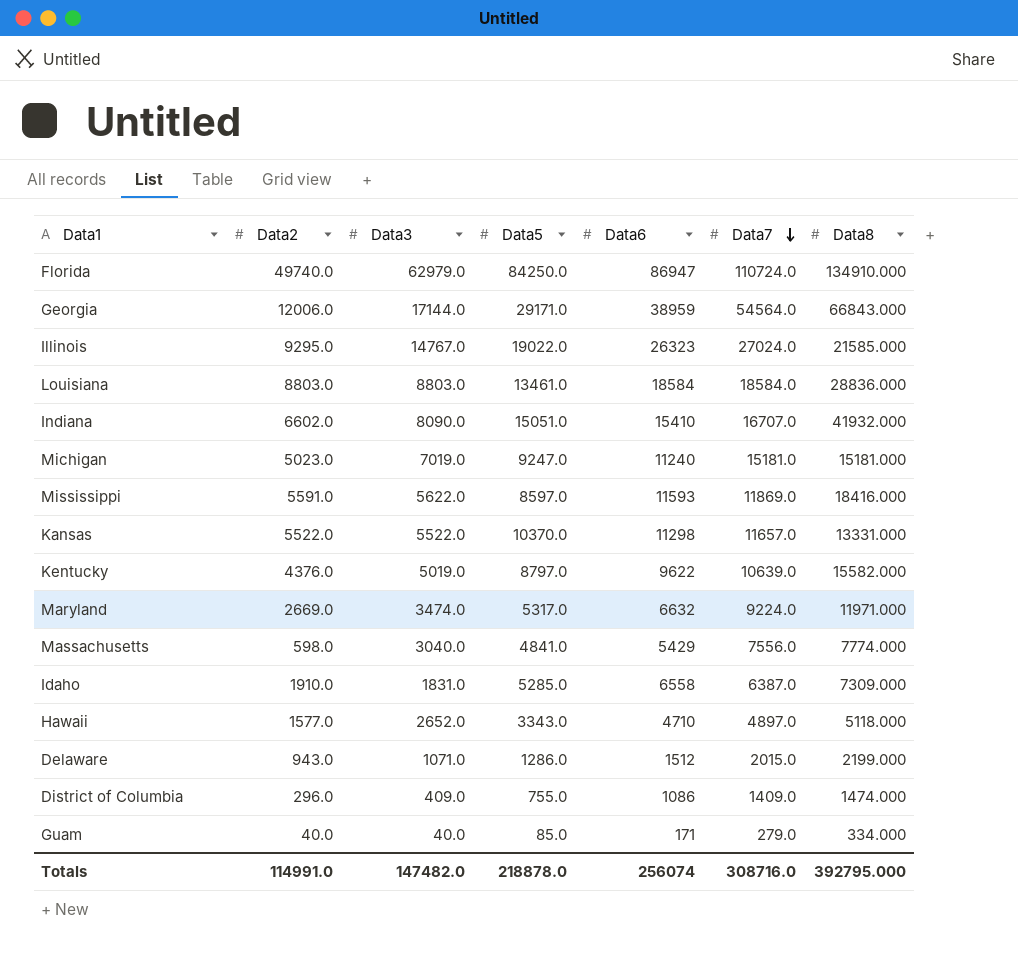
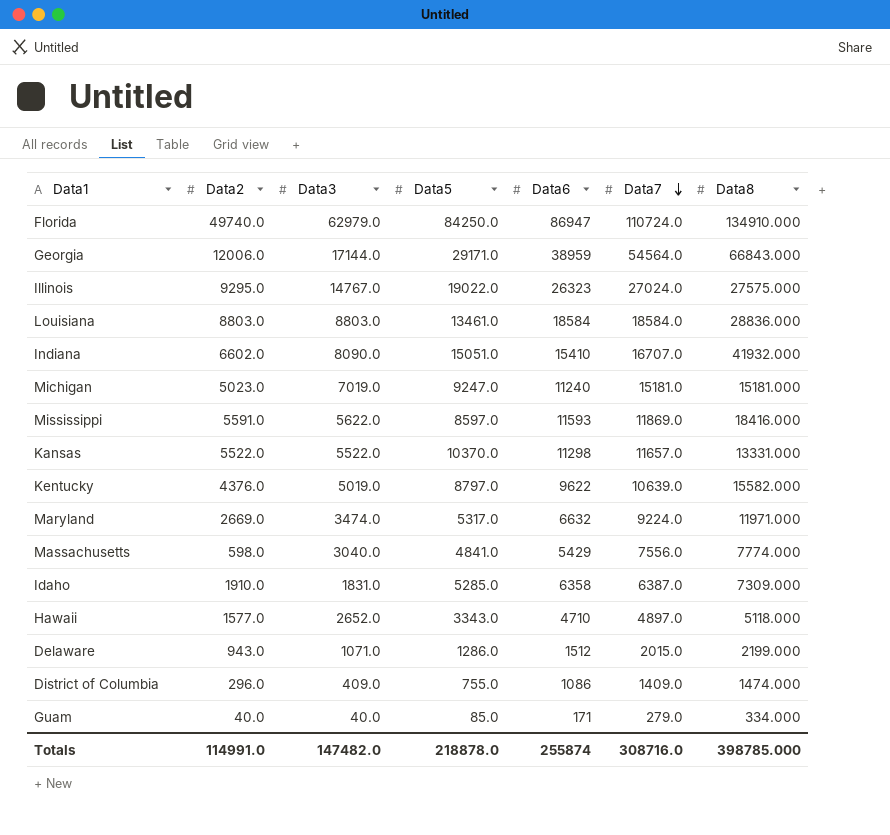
Illinois | Data8: 21585.000 -> 27575.000
Idaho | Data6: 6558 -> 6358
Totals | Data6: 256074 -> 255874
Totals | Data8: 392795.000 -> 398785.000

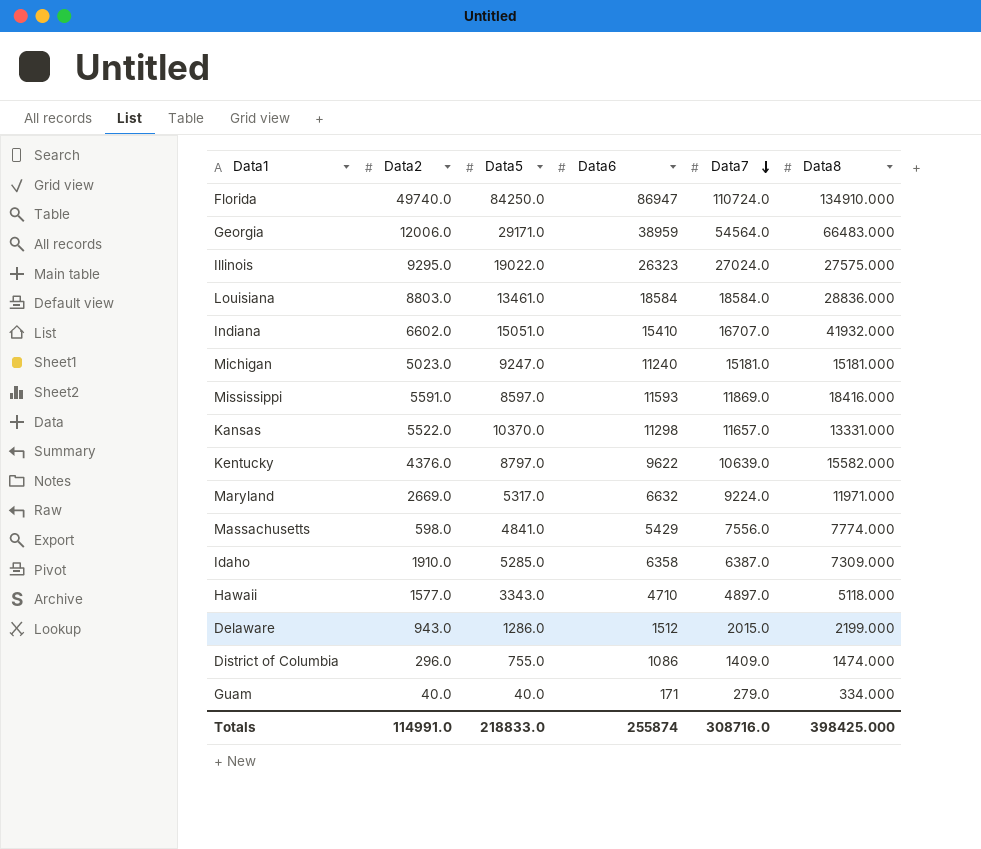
column Data3 | position: 3 -> none
Georgia | Data8: 66843.000 -> 66483.000
Guam | Data5: 85.0 -> 40.0
Totals | Data5: 218878.0 -> 218833.0
Totals | Data8: 398785.000 -> 398425.000

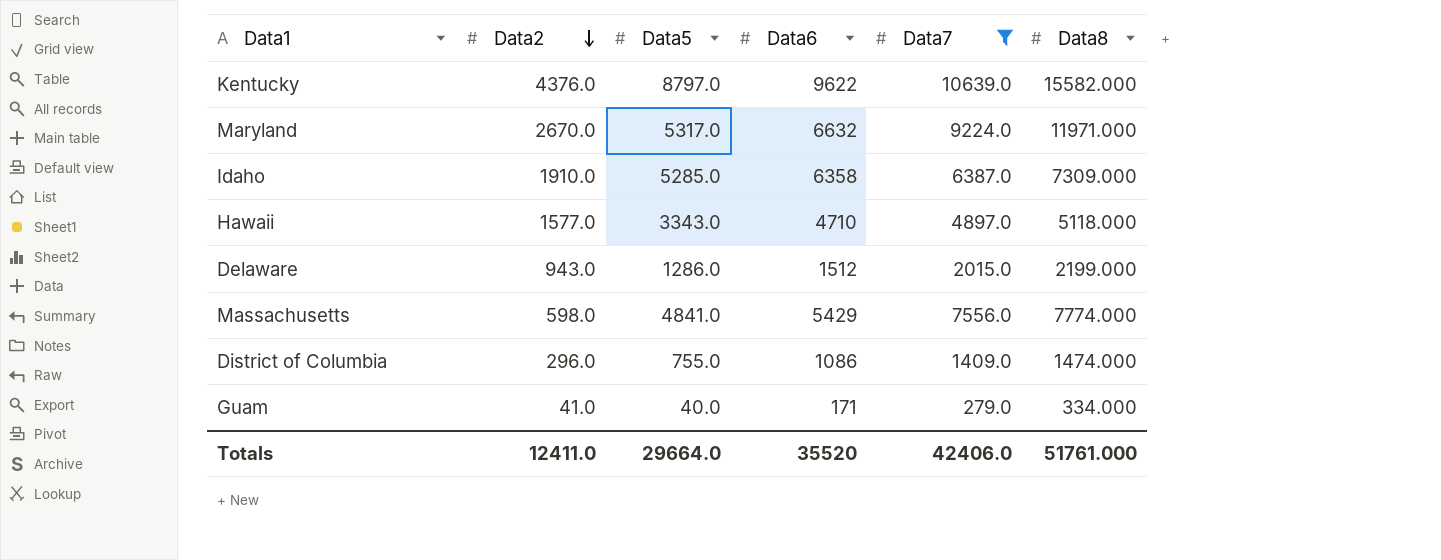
filter: none -> Data7 <= 10639.0
row order: Data7 descending -> Data2 descending
Maryland | Data2: 2669.0 -> 2670.0
Guam | Data2: 40.0 -> 41.0
Totals | Data2: 114991.0 -> 12411.0
Totals | Data5: 218833.0 -> 29664.0
Totals | Data6: 255874 -> 35520
Totals | Data7: 308716.0 -> 42406.0
Totals | Data8: 398425.000 -> 51761.000

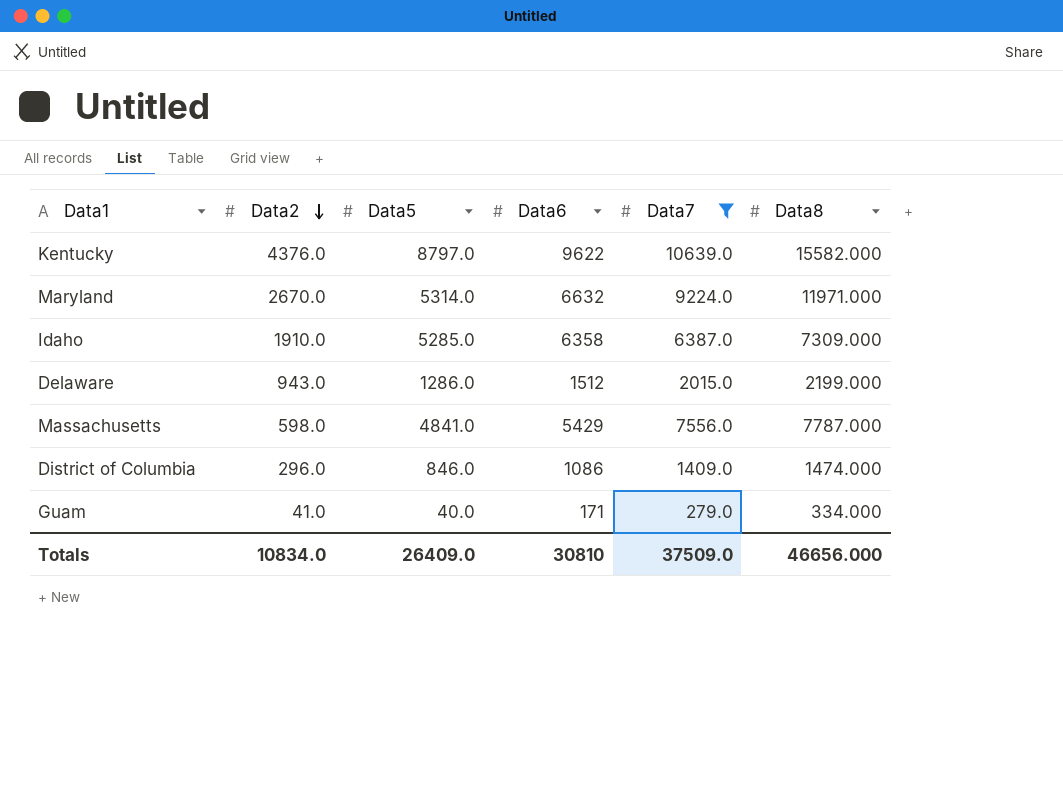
row Hawaii: 1577.0 | 3343.0 | 4710 | 4897.0 | 5118.000 -> none
Maryland | Data5: 5317.0 -> 5314.0
Massachusetts | Data8: 7774.000 -> 7787.000
District of Columbia | Data5: 755.0 -> 846.0
Totals | Data2: 12411.0 -> 10834.0
Totals | Data5: 29664.0 -> 26409.0
Totals | Data6: 35520 -> 30810
Totals | Data7: 42406.0 -> 37509.0
Totals | Data8: 51761.000 -> 46656.000

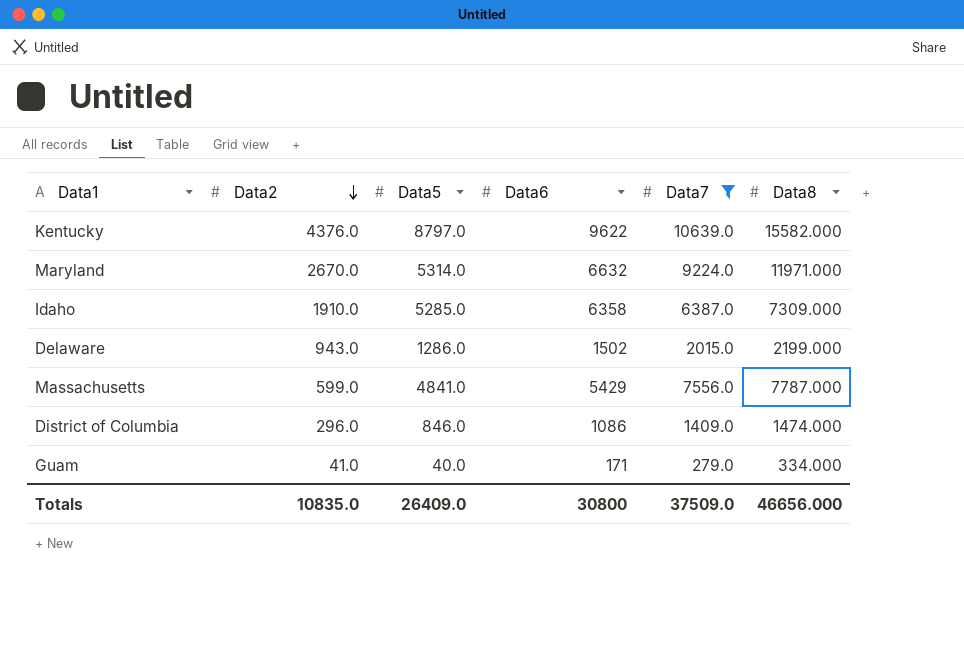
Delaware | Data6: 1512 -> 1502
Massachusetts | Data2: 598.0 -> 599.0
Totals | Data2: 10834.0 -> 10835.0
Totals | Data6: 30810 -> 30800

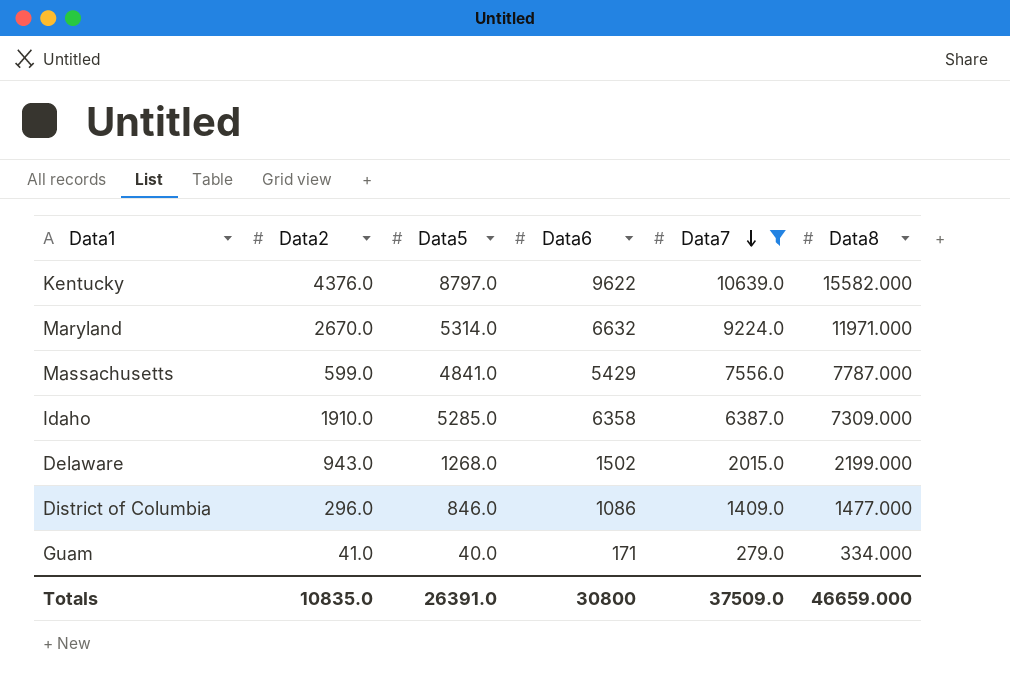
row order: Data2 descending -> Data7 descending
Delaware | Data5: 1286.0 -> 1268.0
District of Columbia | Data8: 1474.000 -> 1477.000
Totals | Data5: 26409.0 -> 26391.0
Totals | Data8: 46656.000 -> 46659.000

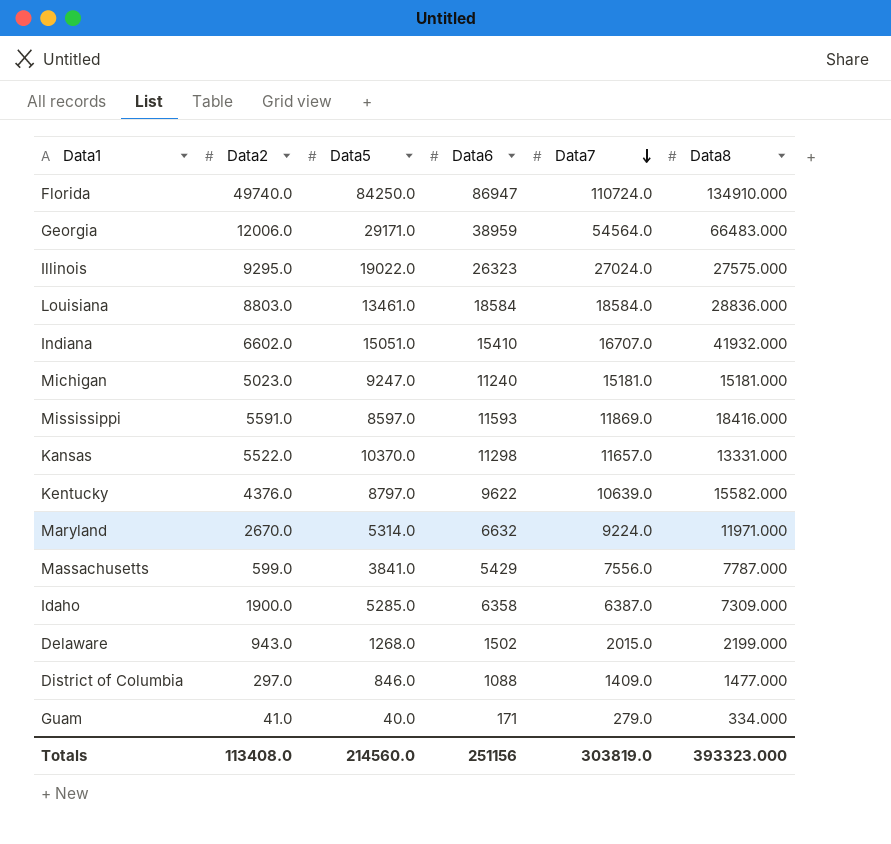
filter: Data7 <= 10639.0 -> none
Massachusetts | Data5: 4841.0 -> 3841.0
Idaho | Data2: 1910.0 -> 1900.0
District of Columbia | Data2: 296.0 -> 297.0
District of Columbia | Data6: 1086 -> 1088
Totals | Data2: 10835.0 -> 113408.0
Totals | Data5: 26391.0 -> 214560.0
Totals | Data6: 30800 -> 251156
Totals | Data7: 37509.0 -> 303819.0
Totals | Data8: 46659.000 -> 393323.000

